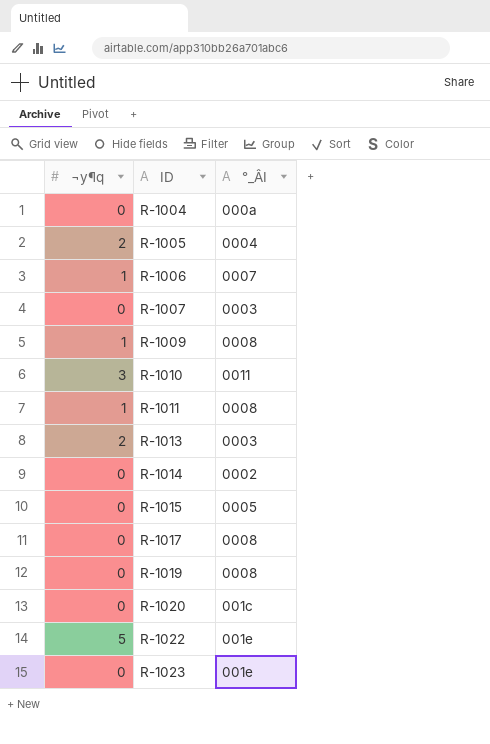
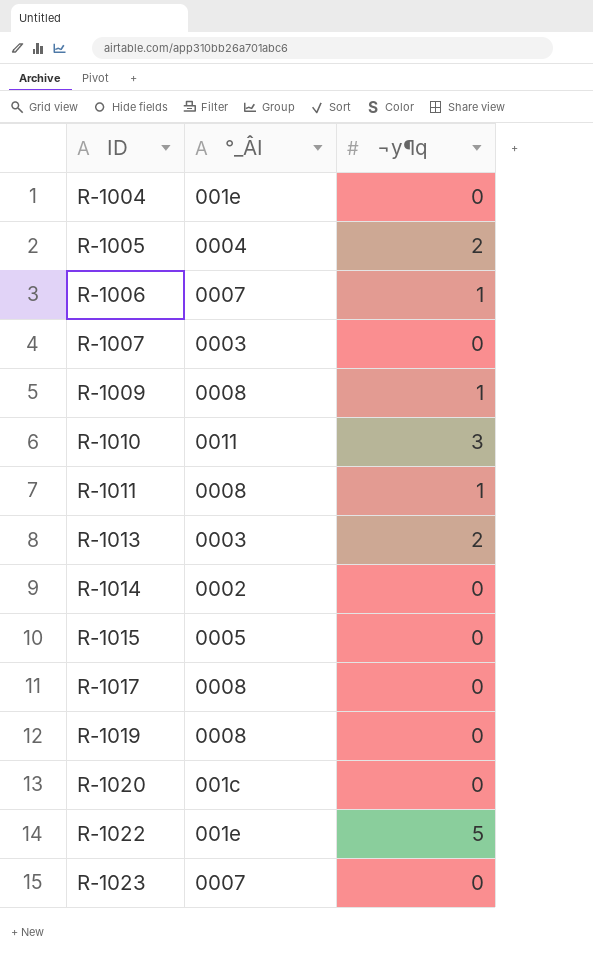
column ¬y¶q | position: 1 -> 3
R-1004 | °_ÂI: 000a -> 001e
R-1023 | °_ÂI: 001e -> 0007

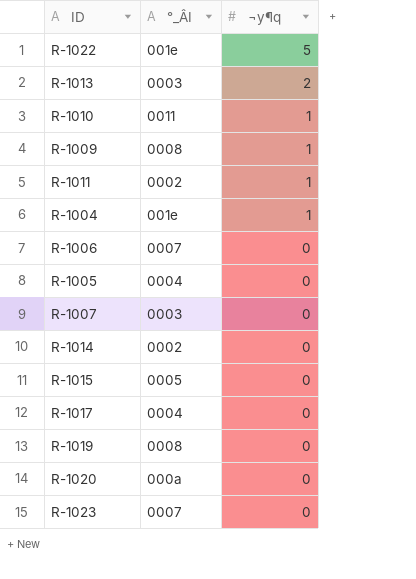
row order: ID ascending -> ¬y¶q descending
R-1010 | ¬y¶q: 3 -> 1
R-1011 | °_ÂI: 0008 -> 0002
R-1004 | ¬y¶q: 0 -> 1
R-1006 | ¬y¶q: 1 -> 0
R-1005 | ¬y¶q: 2 -> 0
R-1017 | °_ÂI: 0008 -> 0004
R-1020 | °_ÂI: 001c -> 000a

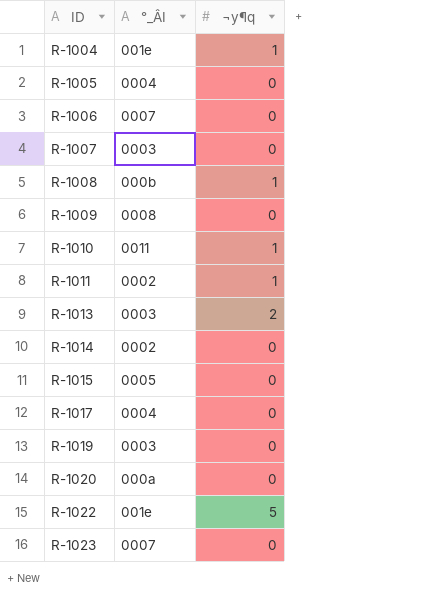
row order: ¬y¶q descending -> ID ascending
row R-1008: none -> 000b | 1
R-1009 | ¬y¶q: 1 -> 0
R-1019 | °_ÂI: 0008 -> 0003

